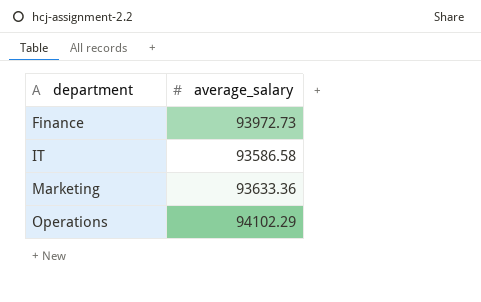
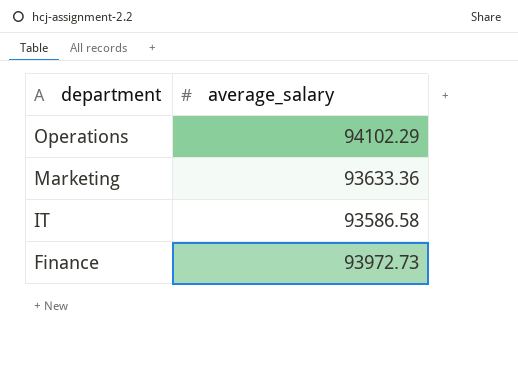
row order: department ascending -> department descending

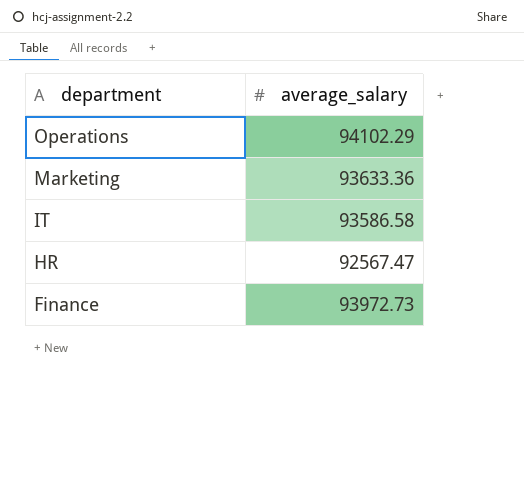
row HR: none -> 92567.47

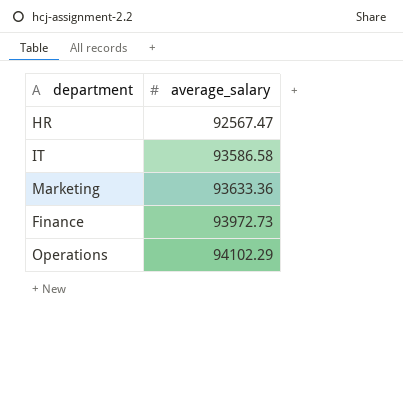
row order: department descending -> average_salary ascending

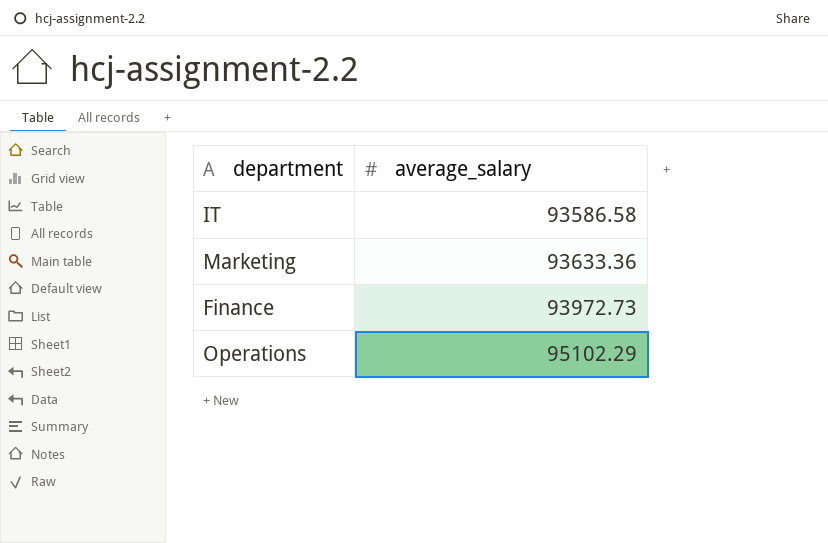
row HR: 92567.47 -> none
Operations | average_salary: 94102.29 -> 95102.29

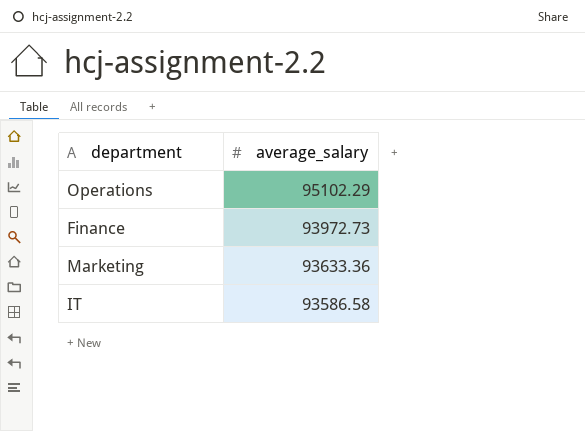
row order: average_salary ascending -> average_salary descending

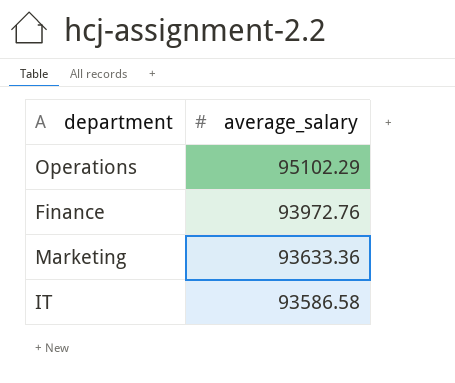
Finance | average_salary: 93972.73 -> 93972.76

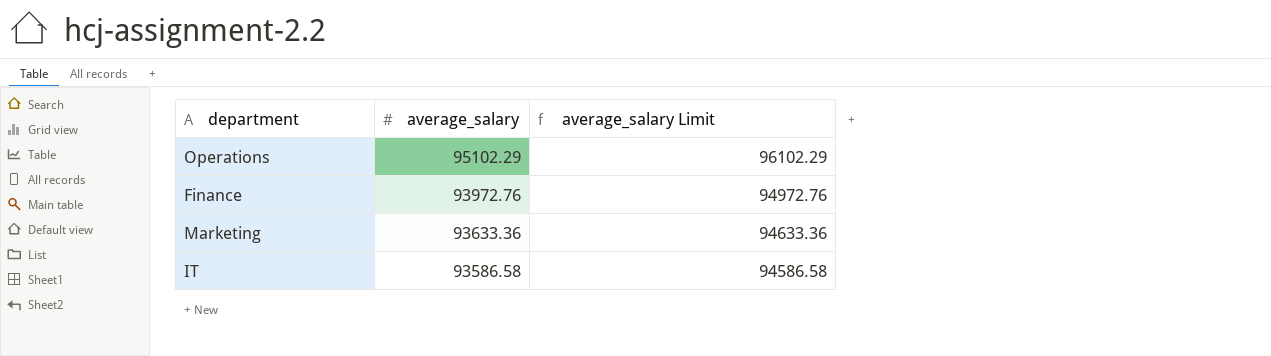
column average_salary Limit | formula: none -> [average_salary] + 1000

